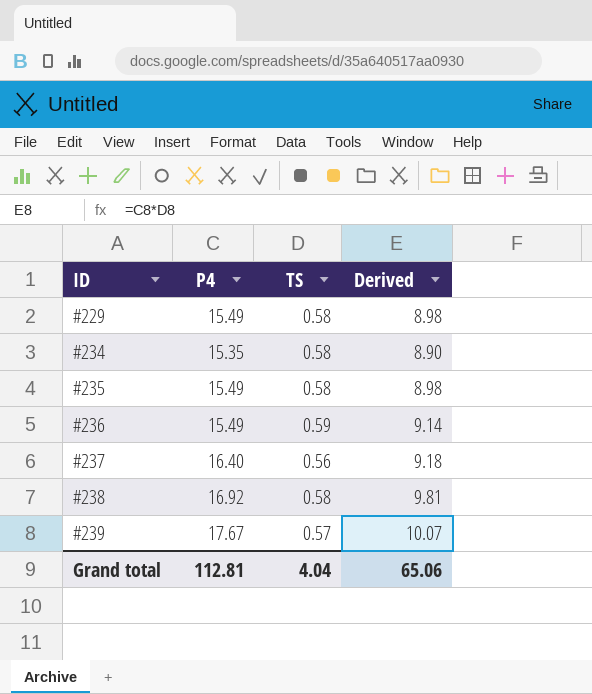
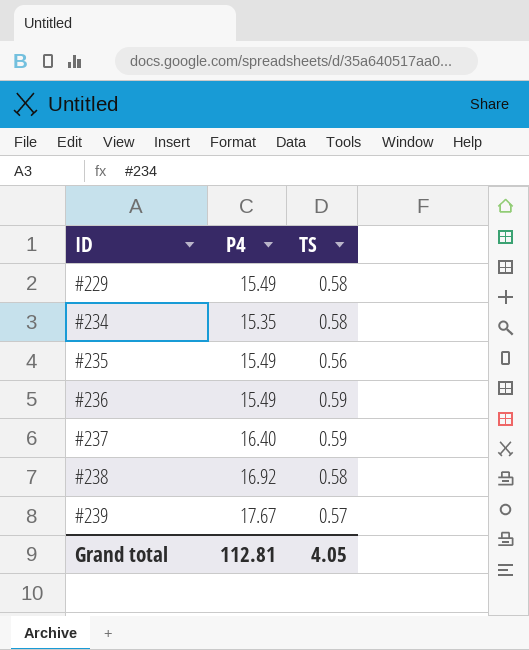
column Derived | formula: [P4] * [TS] -> none
#235 | TS: 0.58 -> 0.56
#237 | TS: 0.56 -> 0.59
Grand total | TS: 4.04 -> 4.05

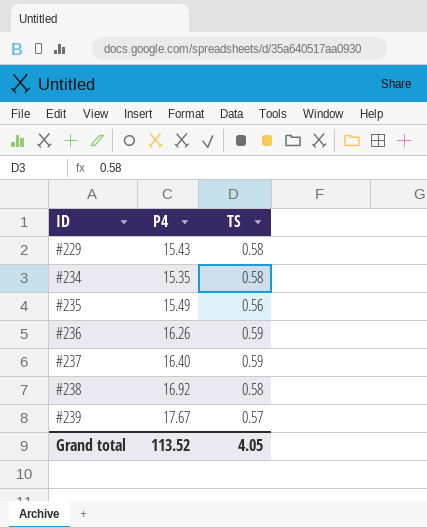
#229 | P4: 15.49 -> 15.43
#236 | P4: 15.49 -> 16.26
Grand total | P4: 112.81 -> 113.52

